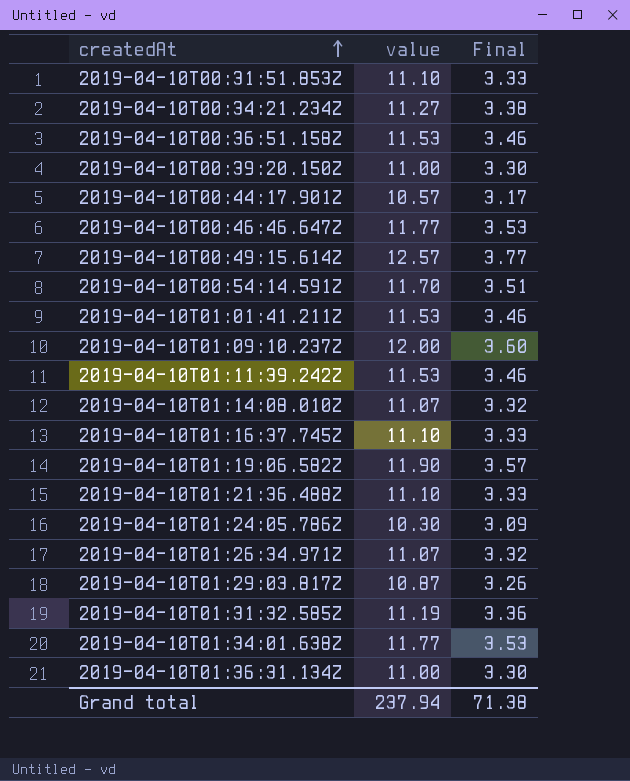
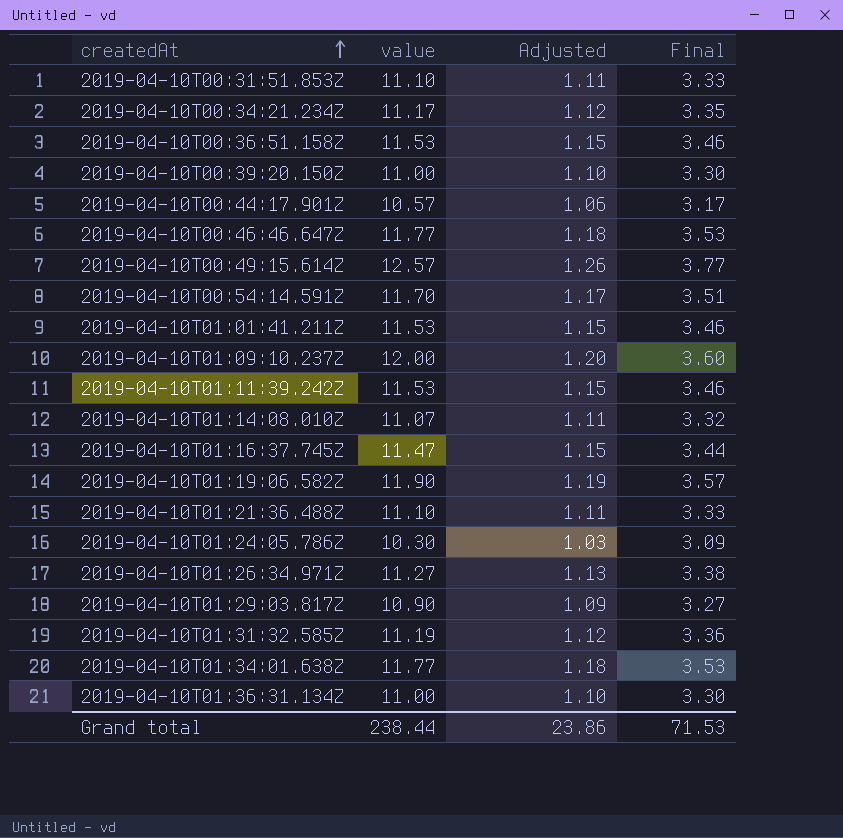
column Adjusted | formula: none -> [value] * 0.1
2019-04-10T00:34:21.234Z | value: 11.27 -> 11.17
2019-04-10T00:34:21.234Z | Final: 3.38 -> 3.35
2019-04-10T01:16:37.745Z | value: 11.10 -> 11.47
2019-04-10T01:16:37.745Z | Final: 3.33 -> 3.44
2019-04-10T01:26:34.971Z | value: 11.07 -> 11.27
2019-04-10T01:26:34.971Z | Final: 3.32 -> 3.38
2019-04-10T01:29:03.817Z | value: 10.87 -> 10.90
2019-04-10T01:29:03.817Z | Final: 3.26 -> 3.27
Grand total | value: 237.94 -> 238.44
Grand total | Final: 71.38 -> 71.53

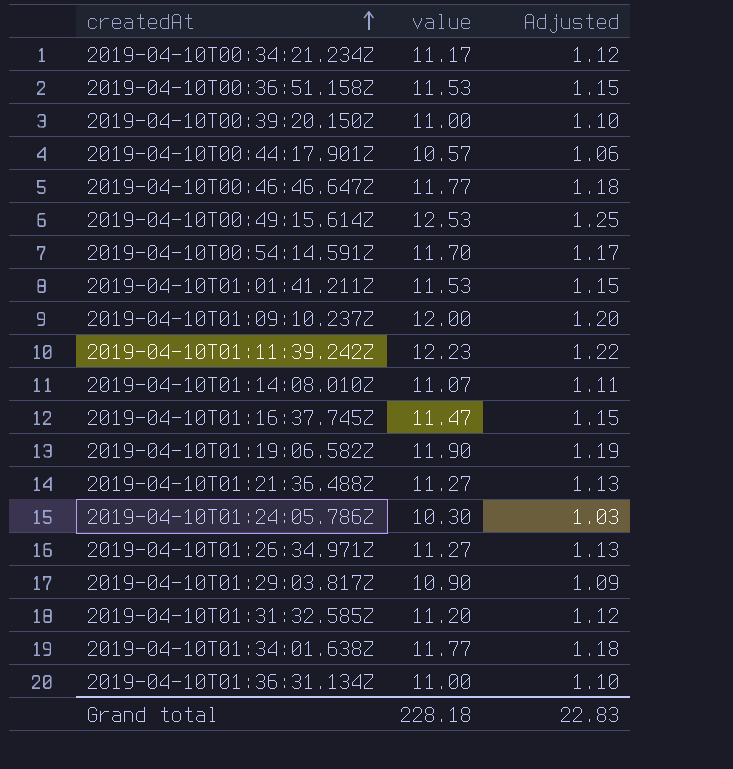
column Final | formula: [value] * 0.3 -> none
row 2019-04-10T00:31:51.853Z: 11.10 | 1.11 | 3.33 -> none
2019-04-10T00:49:15.614Z | value: 12.57 -> 12.53
2019-04-10T00:49:15.614Z | Adjusted: 1.26 -> 1.25
2019-04-10T01:11:39.242Z | value: 11.53 -> 12.23
2019-04-10T01:11:39.242Z | Adjusted: 1.15 -> 1.22
2019-04-10T01:21:36.488Z | value: 11.10 -> 11.27
2019-04-10T01:21:36.488Z | Adjusted: 1.11 -> 1.13
2019-04-10T01:31:32.585Z | value: 11.19 -> 11.20
Grand total | value: 238.44 -> 228.18
Grand total | Adjusted: 23.86 -> 22.83

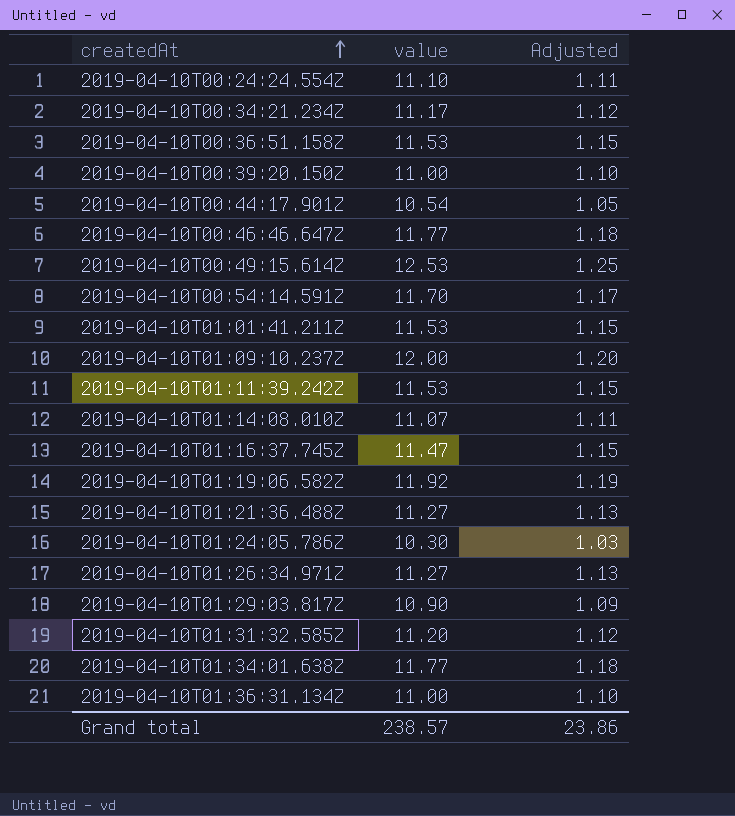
row 2019-04-10T00:24:24.554Z: none -> 11.10 | 1.11
2019-04-10T00:44:17.901Z | value: 10.57 -> 10.54
2019-04-10T00:44:17.901Z | Adjusted: 1.06 -> 1.05
2019-04-10T01:11:39.242Z | value: 12.23 -> 11.53
2019-04-10T01:11:39.242Z | Adjusted: 1.22 -> 1.15
2019-04-10T01:19:06.582Z | value: 11.90 -> 11.92
Grand total | value: 228.18 -> 238.57
Grand total | Adjusted: 22.83 -> 23.86

